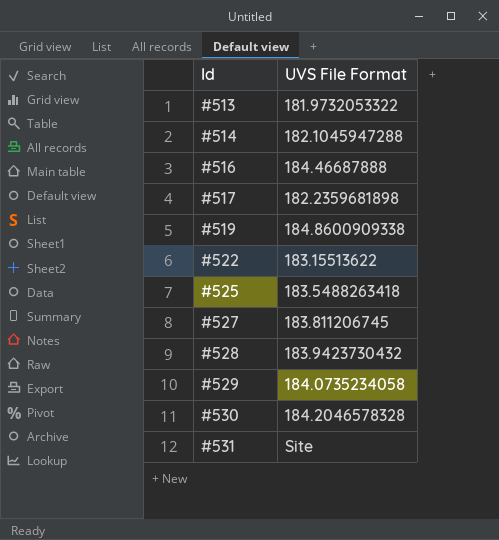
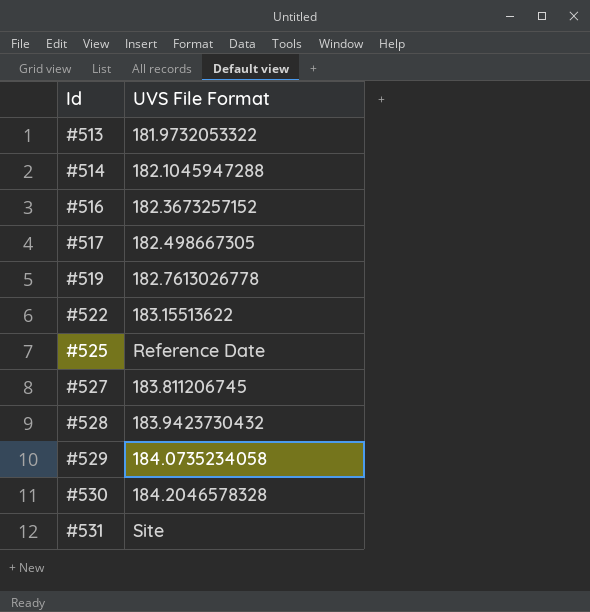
#516 | UVS File Format: 184.46687888 -> 182.3673257152
#517 | UVS File Format: 182.2359681898 -> 182.498667305
#519 | UVS File Format: 184.8600909338 -> 182.7613026778
#525 | UVS File Format: 183.5488263418 -> Reference Date

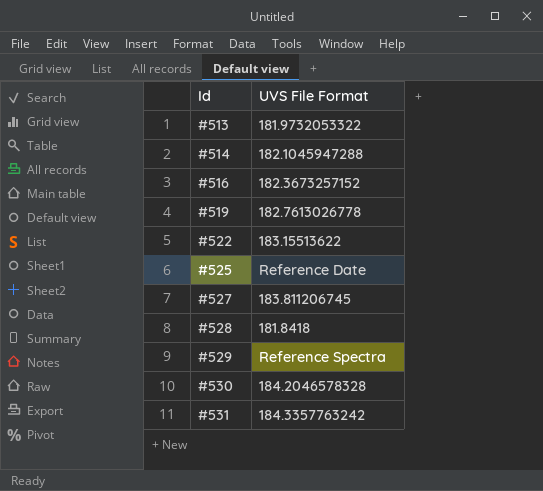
row #517: 182.498667305 -> none
#528 | UVS File Format: 183.9423730432 -> 181.8418
#529 | UVS File Format: 184.0735234058 -> Reference Spectra
#531 | UVS File Format: Site -> 184.3357763242

